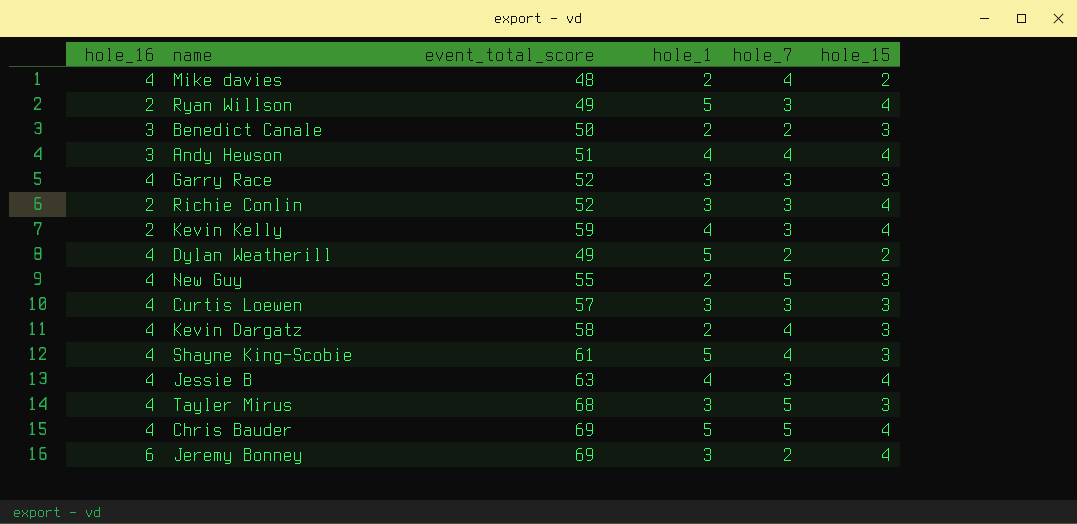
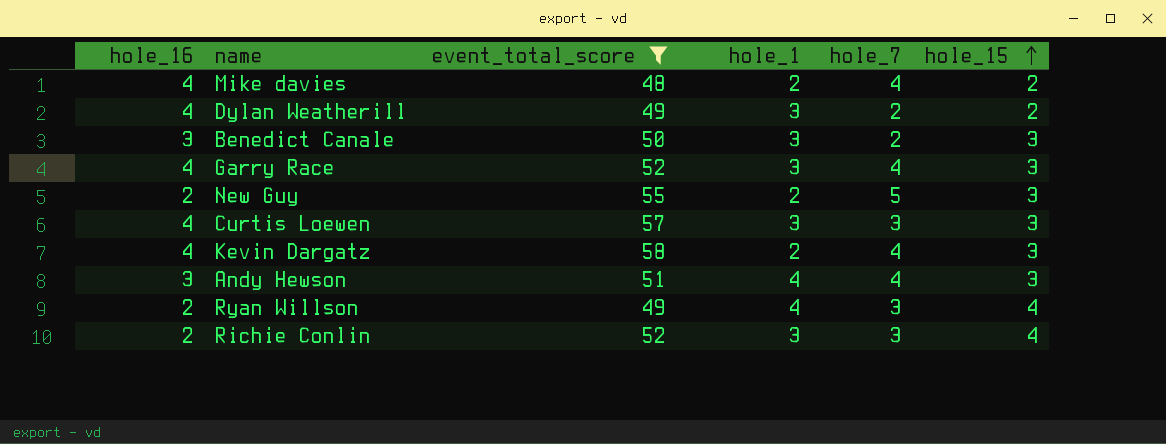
filter: none -> event_total_score <= 58
row order: none -> hole_15 ascending
Dylan Weatherill | hole_1: 5 -> 3
Benedict Canale | hole_1: 2 -> 3
Garry Race | hole_7: 3 -> 4
New Guy | hole_16: 4 -> 2
Andy Hewson | hole_15: 4 -> 3
Ryan Willson | hole_1: 5 -> 4

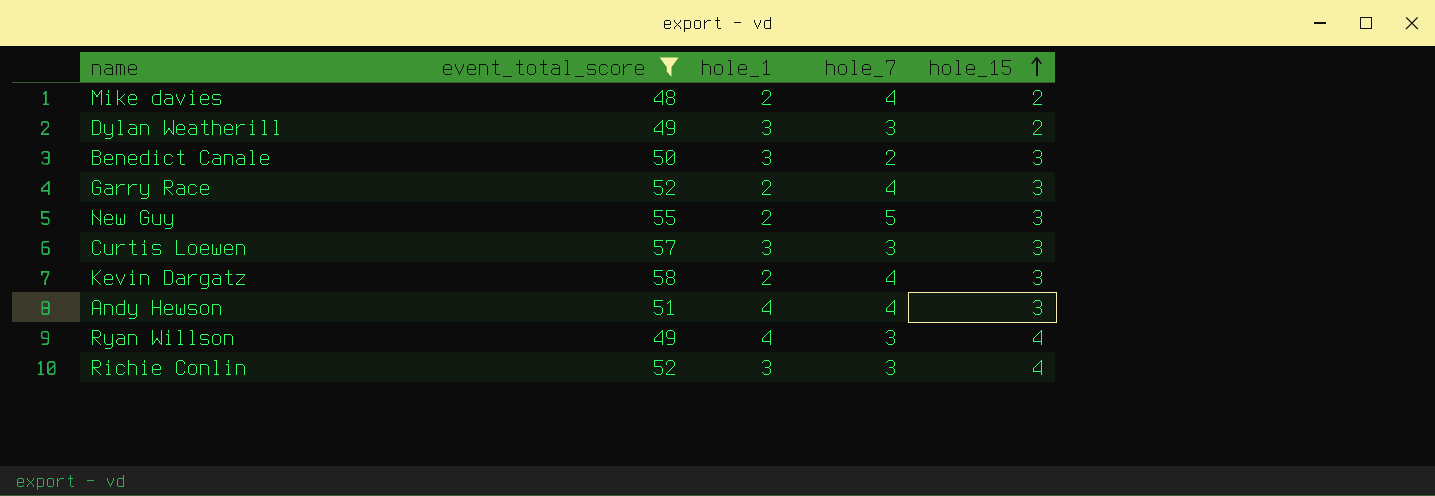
column hole_16 | position: 1 -> none
Dylan Weatherill | hole_7: 2 -> 3
Garry Race | hole_1: 3 -> 2

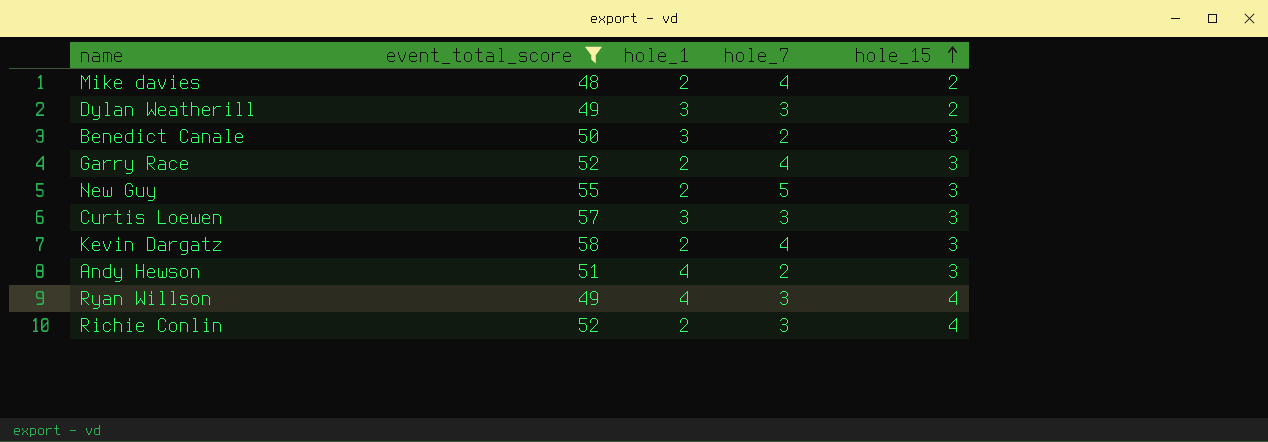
Andy Hewson | hole_7: 4 -> 2
Richie Conlin | hole_1: 3 -> 2

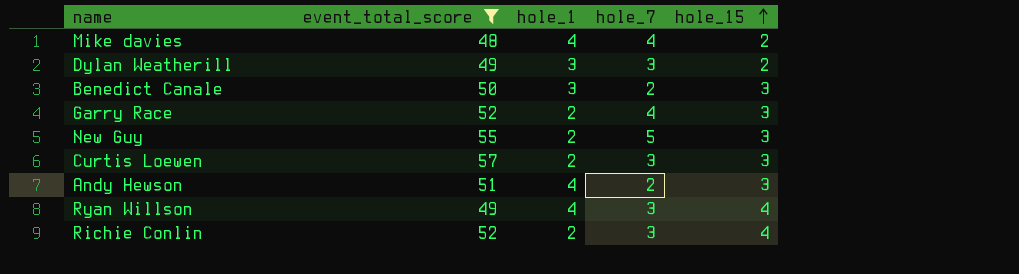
row Kevin Dargatz: 58 | 2 | 4 | 3 -> none
Mike davies | hole_1: 2 -> 4
Curtis Loewen | hole_1: 3 -> 2

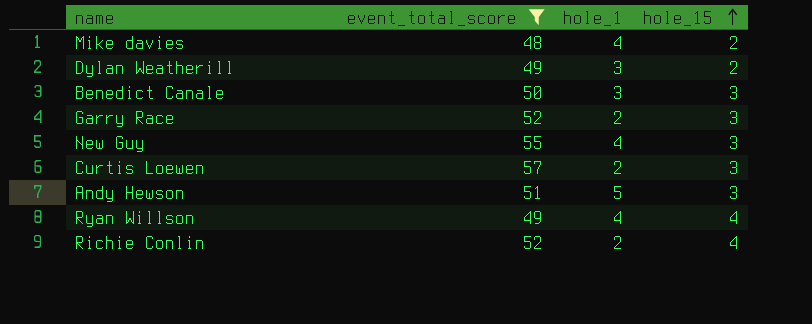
column hole_7 | position: 4 -> none
New Guy | hole_1: 2 -> 4
Andy Hewson | hole_1: 4 -> 5

